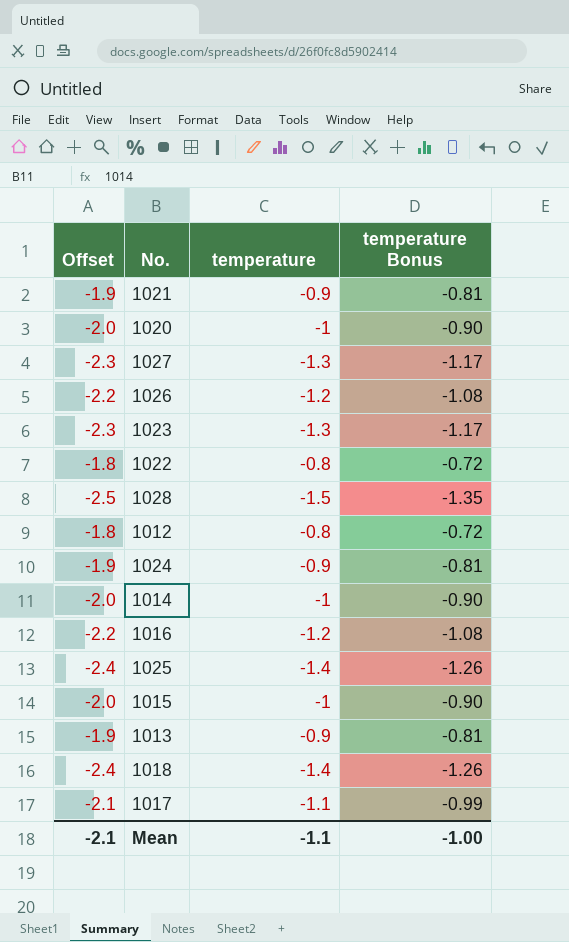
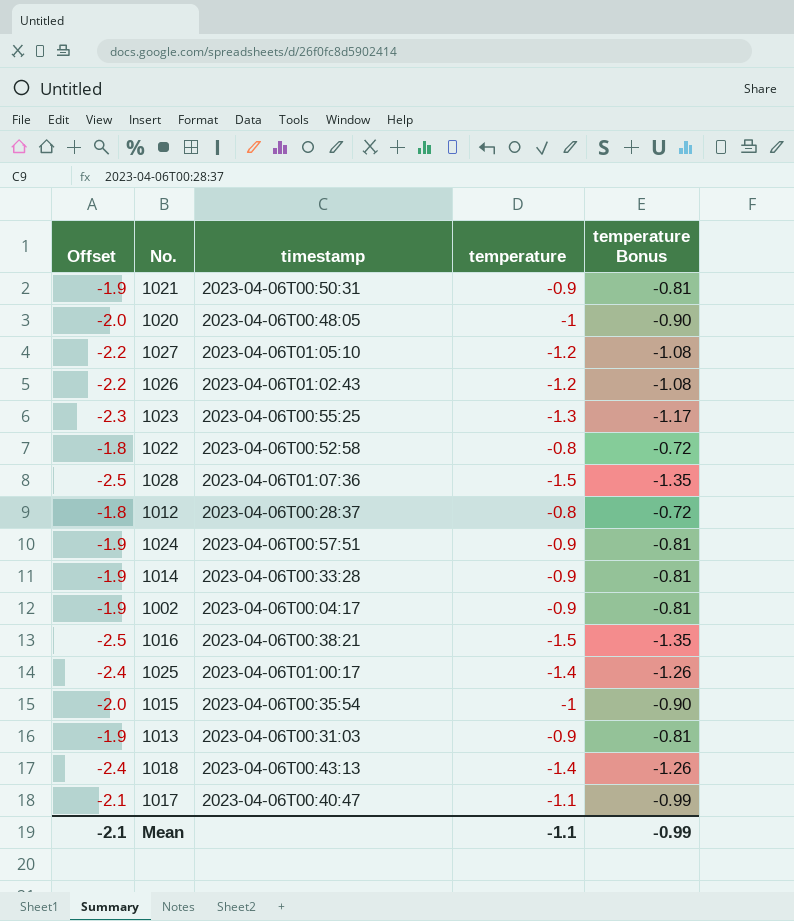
column timestamp | position: none -> 3
1027 | Offset: -2.3 -> -2.2
1027 | temperature: -1.3 -> -1.2
1027 | temperature Bonus: -1.17 -> -1.08
1014 | Offset: -2.0 -> -1.9
1014 | temperature: -1 -> -0.9
1014 | temperature Bonus: -0.90 -> -0.81
row 1002: none -> -1.9 | 2023-04-06T00:04:17 | -0.9 | -0.81
1016 | Offset: -2.2 -> -2.5
1016 | temperature: -1.2 -> -1.5
1016 | temperature Bonus: -1.08 -> -1.35
Mean | temperature Bonus: -1.00 -> -0.99

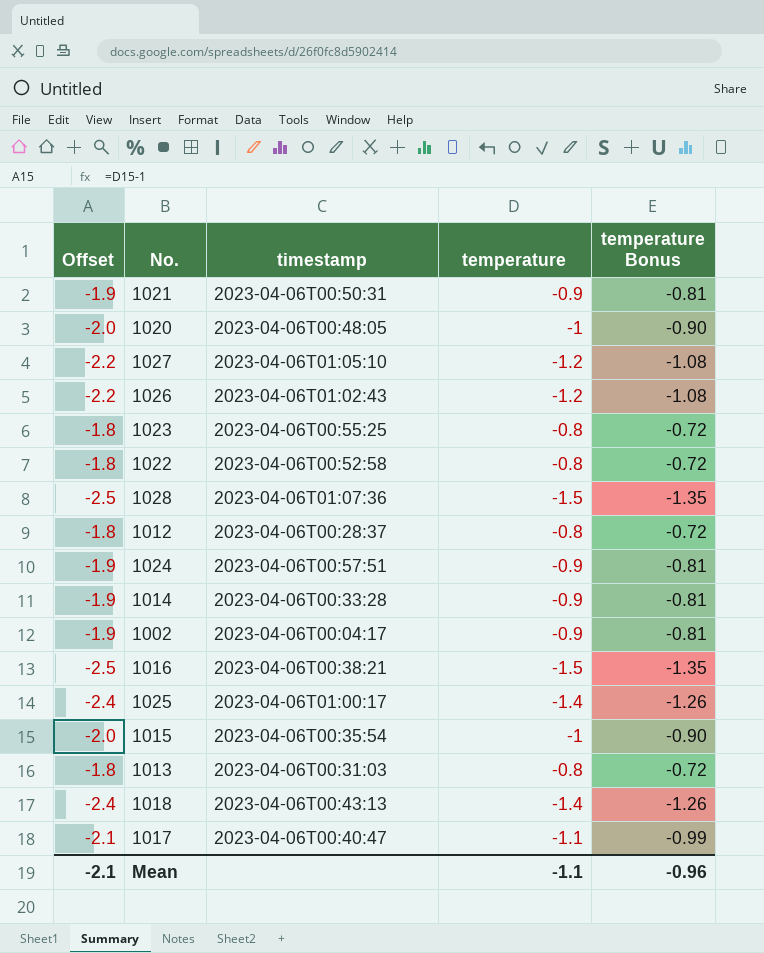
1023 | Offset: -2.3 -> -1.8
1023 | temperature: -1.3 -> -0.8
1023 | temperature Bonus: -1.17 -> -0.72
1013 | Offset: -1.9 -> -1.8
1013 | temperature: -0.9 -> -0.8
1013 | temperature Bonus: -0.81 -> -0.72
Mean | temperature Bonus: -0.99 -> -0.96

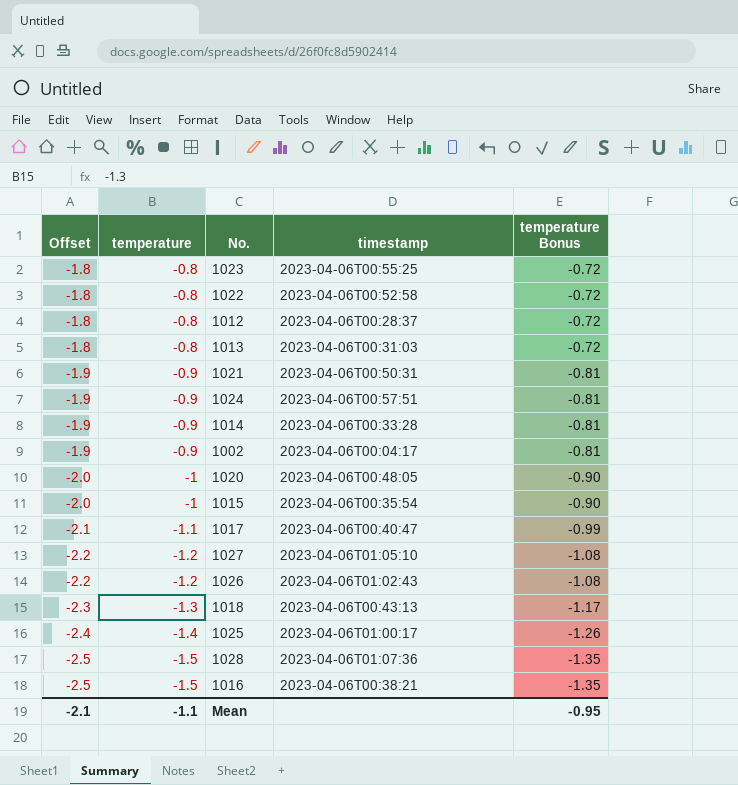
row order: none -> Offset descending
column temperature | position: 4 -> 2
1018 | Offset: -2.4 -> -2.3
1018 | temperature: -1.4 -> -1.3
1018 | temperature Bonus: -1.26 -> -1.17
Mean | temperature Bonus: -0.96 -> -0.95

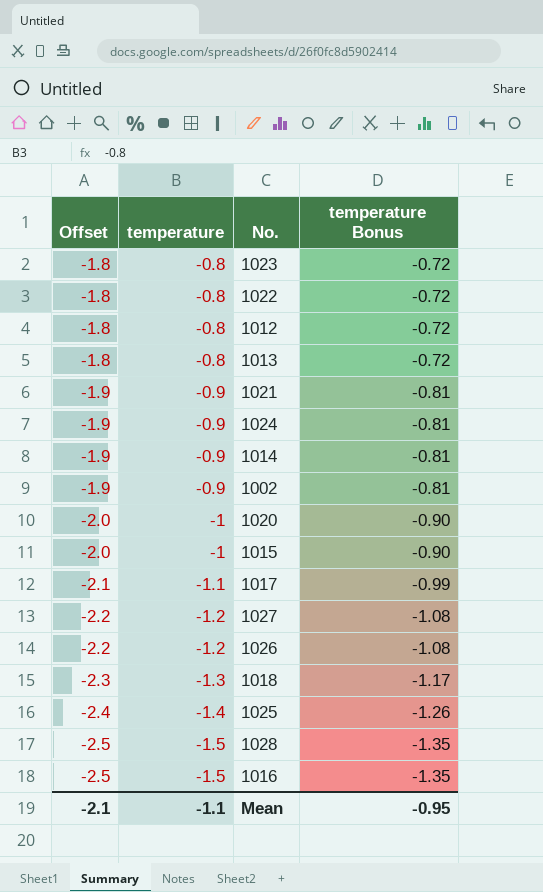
column timestamp | position: 4 -> none

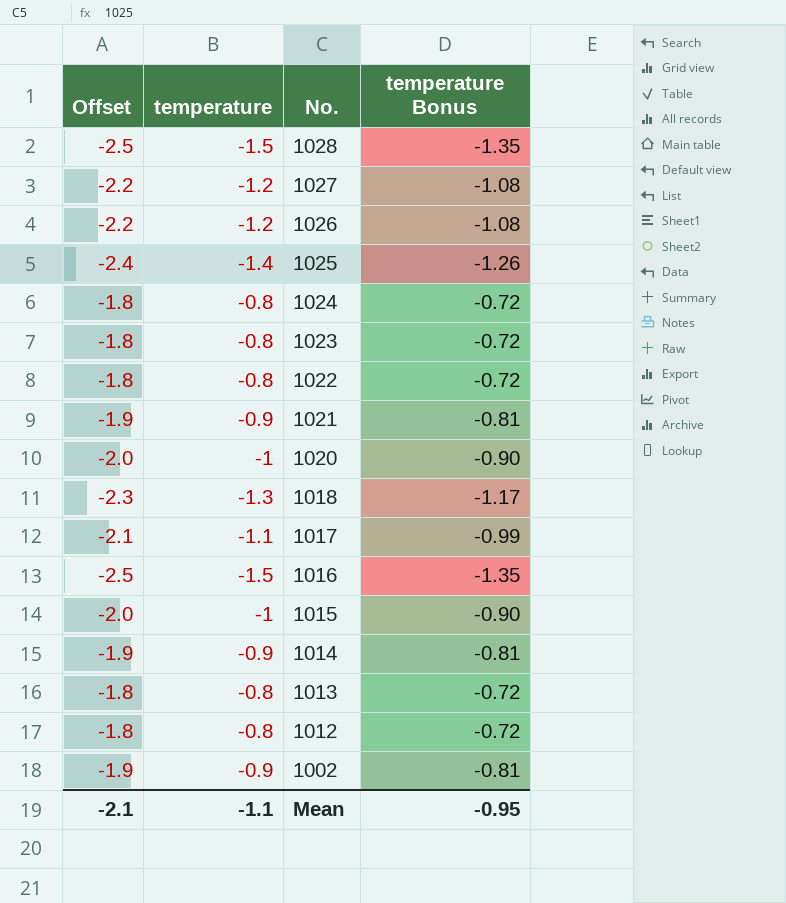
row order: Offset descending -> No. descending
1024 | Offset: -1.9 -> -1.8
1024 | temperature: -0.9 -> -0.8
1024 | temperature Bonus: -0.81 -> -0.72

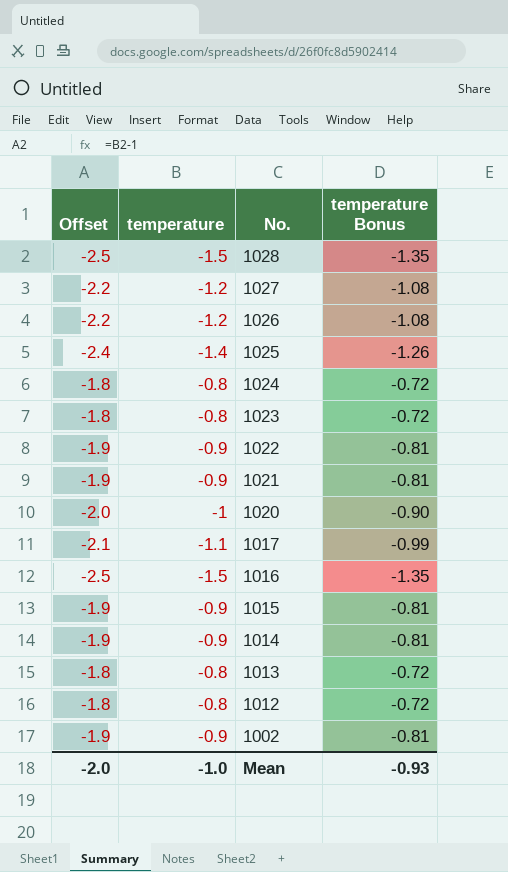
row 1018: -2.3 | -1.3 | -1.17 -> none
1022 | Offset: -1.8 -> -1.9
1022 | temperature: -0.8 -> -0.9
1022 | temperature Bonus: -0.72 -> -0.81
1015 | Offset: -2.0 -> -1.9
1015 | temperature: -1 -> -0.9
1015 | temperature Bonus: -0.90 -> -0.81
Mean | Offset: -2.1 -> -2.0
Mean | temperature: -1.1 -> -1.0
Mean | temperature Bonus: -0.95 -> -0.93

